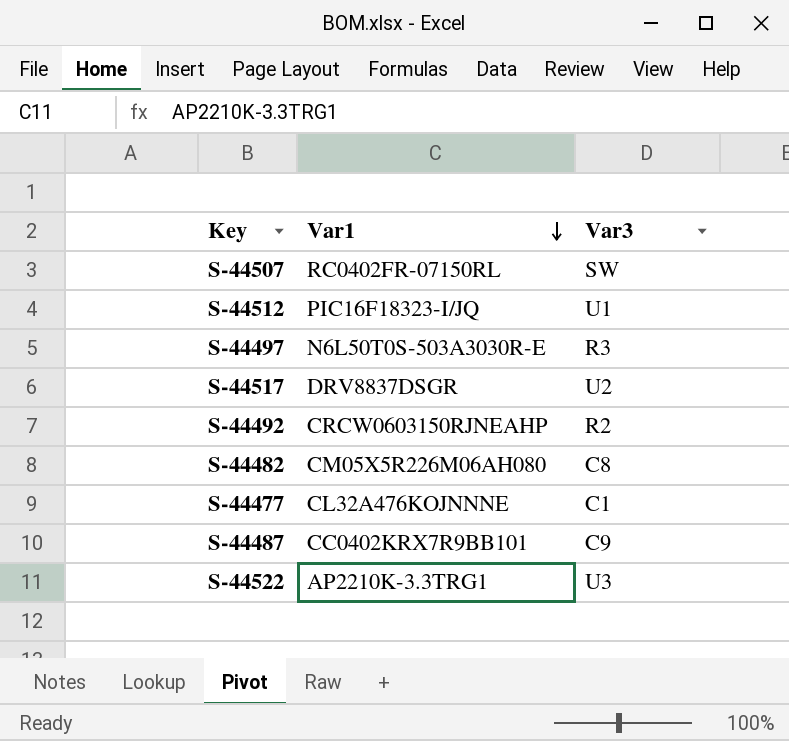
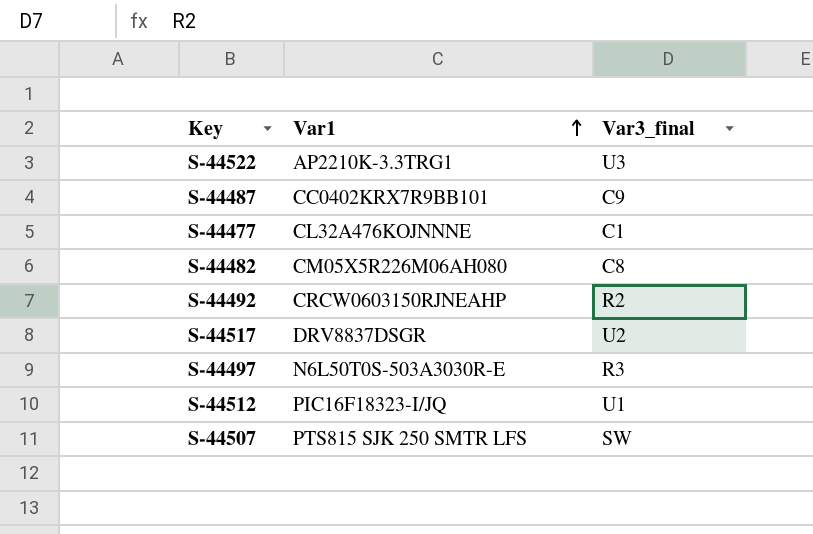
row order: Var1 descending -> Var1 ascending
column name: Var3 -> Var3_final
S-44507 | Var1: RC0402FR-07150RL -> PTS815 SJK 250 SMTR LFS

